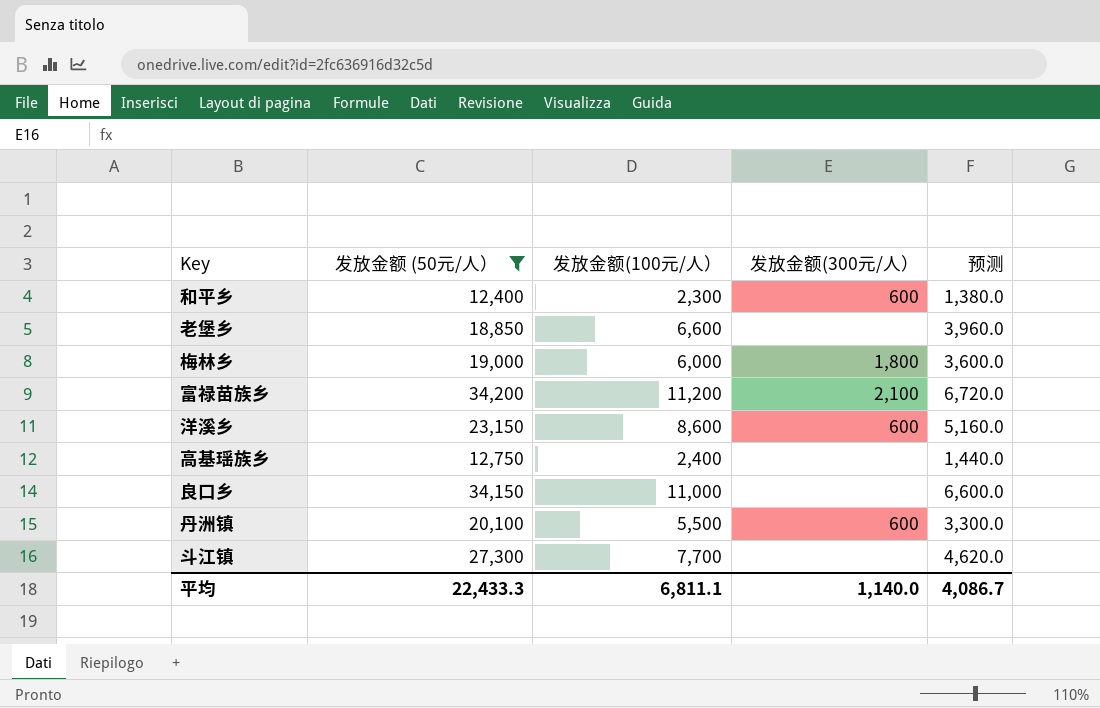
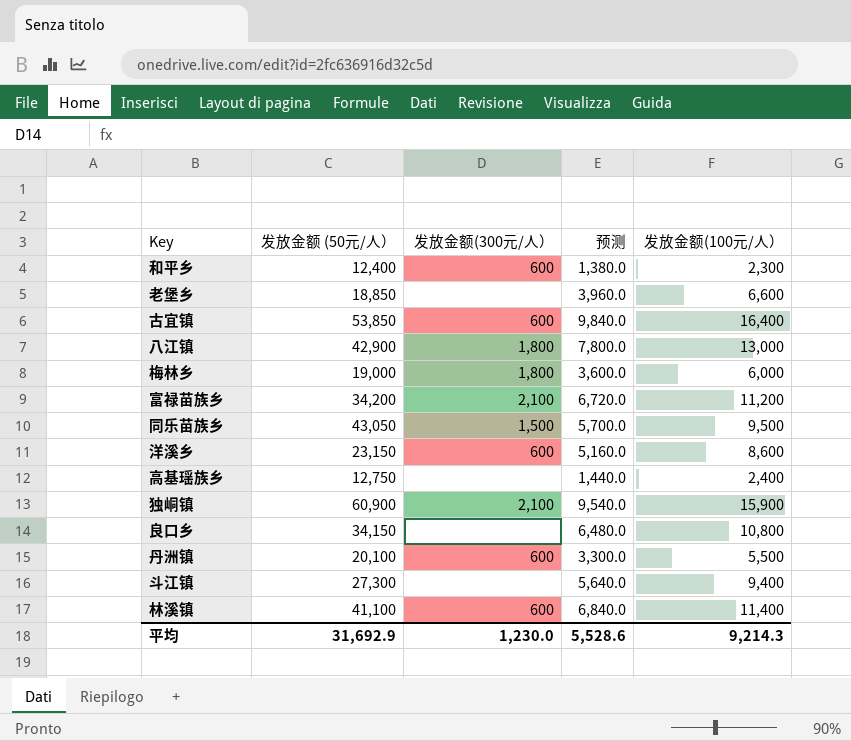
filter: 发放金额 (50元/人） <= 34,200 -> none
column 发放金额(100元/人） | position: 3 -> 5
良口乡 | 预测: 6,600.0 -> 6,480.0
良口乡 | 发放金额(100元/人）: 11,000 -> 10,800
斗江镇 | 预测: 4,620.0 -> 5,640.0
斗江镇 | 发放金额(100元/人）: 7,700 -> 9,400
平均 | 发放金额 (50元/人）: 22,433.3 -> 31,692.9
平均 | 发放金额(300元/人）: 1,140.0 -> 1,230.0
平均 | 预测: 4,086.7 -> 5,528.6
平均 | 发放金额(100元/人）: 6,811.1 -> 9,214.3

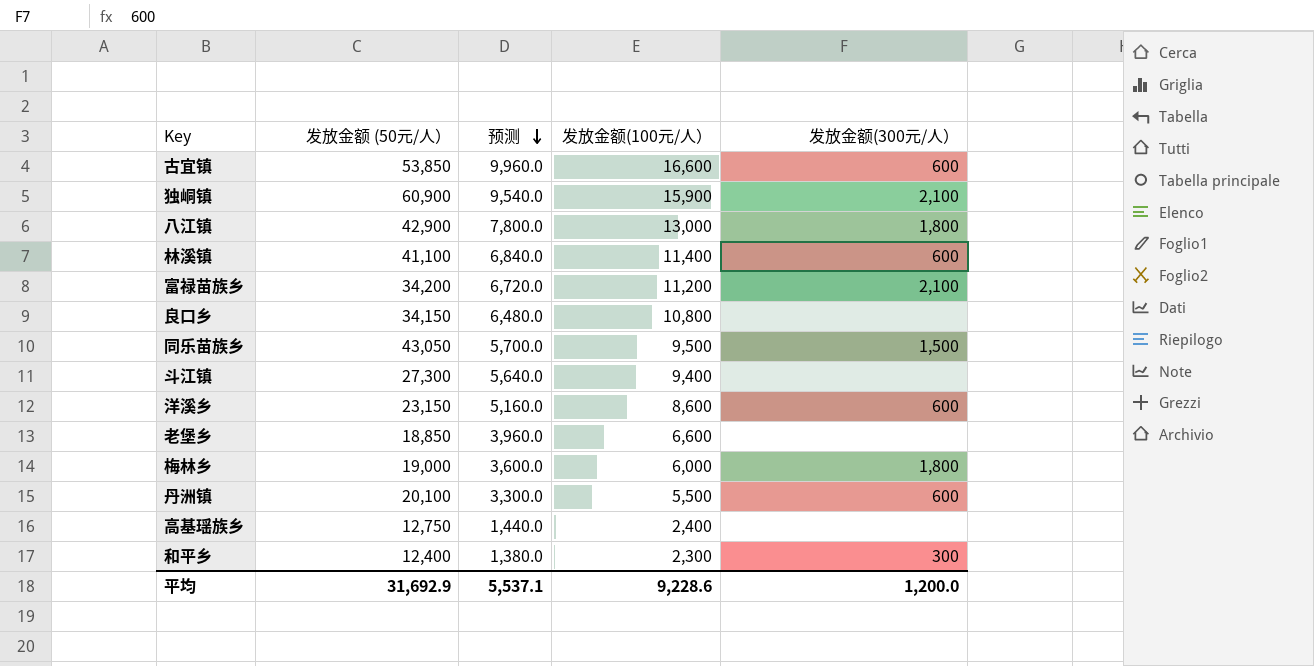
row order: none -> 预测 descending
column 发放金额(300元/人） | position: 3 -> 5
古宜镇 | 预测: 9,840.0 -> 9,960.0
古宜镇 | 发放金额(100元/人）: 16,400 -> 16,600
和平乡 | 发放金额(300元/人）: 600 -> 300
平均 | 预测: 5,528.6 -> 5,537.1
平均 | 发放金额(100元/人）: 9,214.3 -> 9,228.6
平均 | 发放金额(300元/人）: 1,230.0 -> 1,200.0

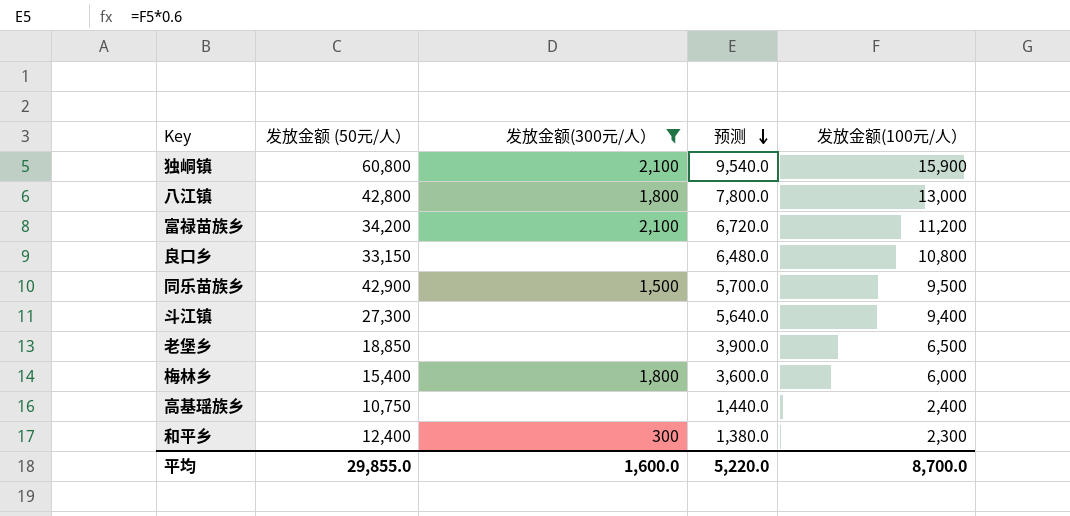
filter: none -> 发放金额(300元/人） != 600
column 发放金额(300元/人） | position: 5 -> 3
独峒镇 | 发放金额 (50元/人）: 60,900 -> 60,800
八江镇 | 发放金额 (50元/人）: 42,900 -> 42,800
良口乡 | 发放金额 (50元/人）: 34,150 -> 33,150
同乐苗族乡 | 发放金额 (50元/人）: 43,050 -> 42,900
老堡乡 | 预测: 3,960.0 -> 3,900.0
老堡乡 | 发放金额(100元/人）: 6,600 -> 6,500
梅林乡 | 发放金额 (50元/人）: 19,000 -> 15,400
高基瑶族乡 | 发放金额 (50元/人）: 12,750 -> 10,750
平均 | 发放金额 (50元/人）: 31,692.9 -> 29,855.0
平均 | 发放金额(300元/人）: 1,200.0 -> 1,600.0
平均 | 预测: 5,537.1 -> 5,220.0
平均 | 发放金额(100元/人）: 9,228.6 -> 8,700.0

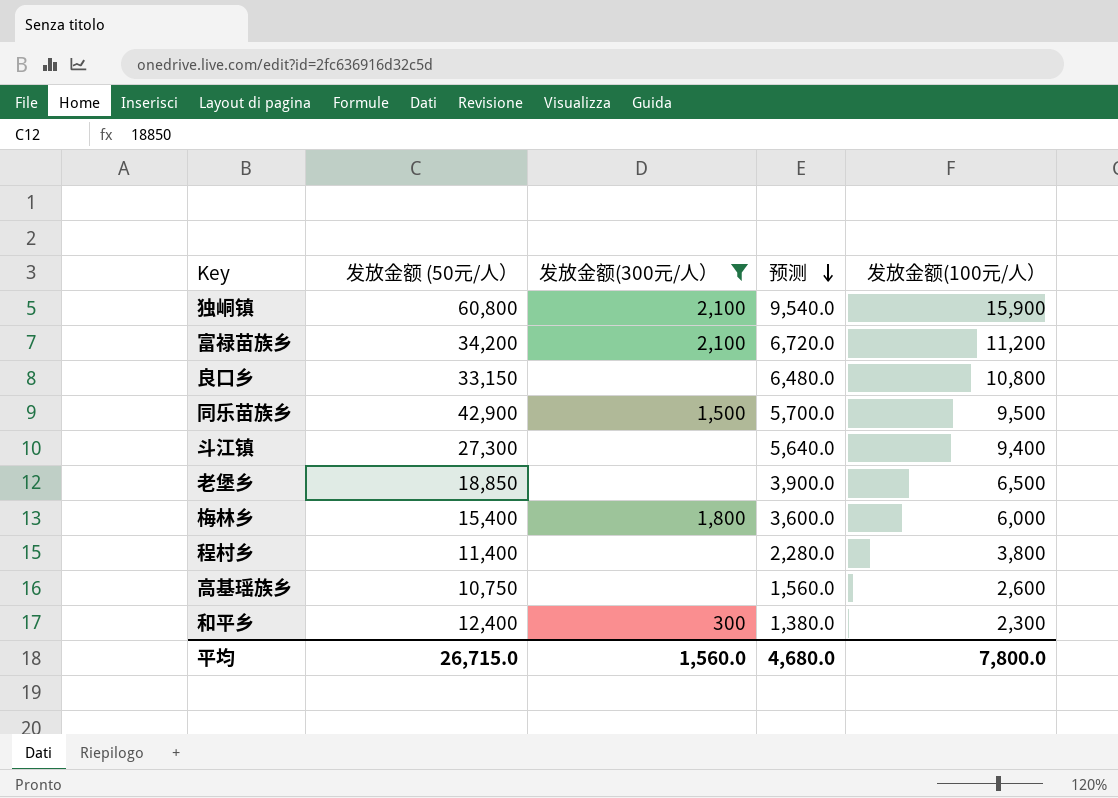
row 八江镇: 42,800 | 1,800 | 7,800.0 | 13,000 -> none
row 程村乡: none -> 11,400 | none | 2,280.0 | 3,800
高基瑶族乡 | 预测: 1,440.0 -> 1,560.0
高基瑶族乡 | 发放金额(100元/人）: 2,400 -> 2,600
平均 | 发放金额 (50元/人）: 29,855.0 -> 26,715.0
平均 | 发放金额(300元/人）: 1,600.0 -> 1,560.0
平均 | 预测: 5,220.0 -> 4,680.0
平均 | 发放金额(100元/人）: 8,700.0 -> 7,800.0

